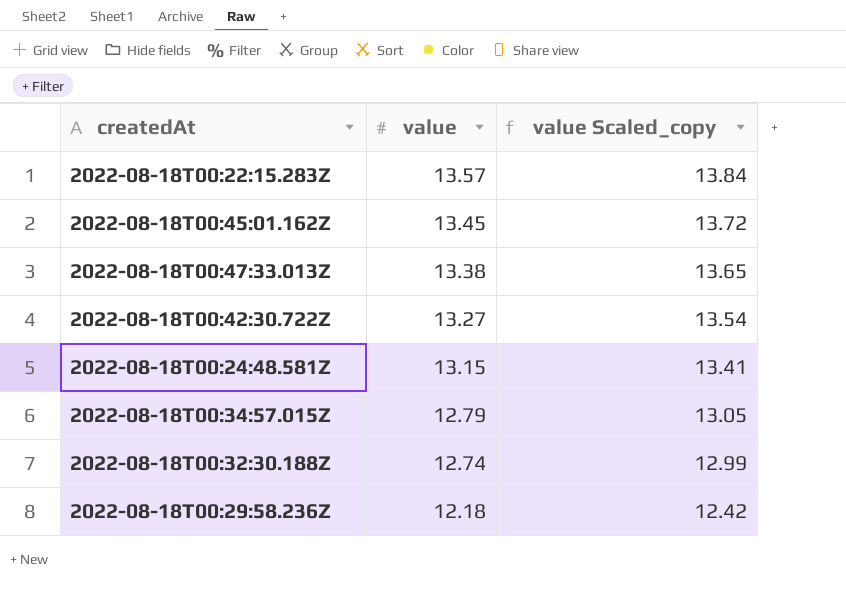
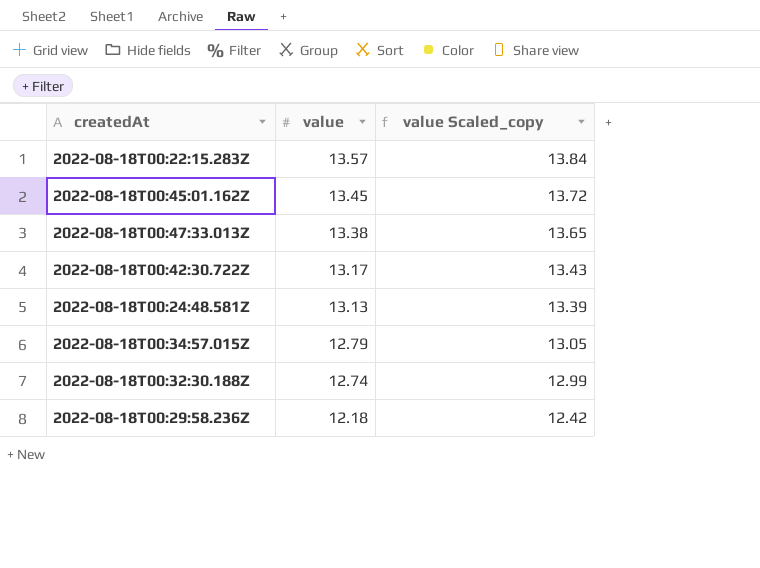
2022-08-18T00:42:30.722Z | value: 13.27 -> 13.17
2022-08-18T00:42:30.722Z | value Scaled_copy: 13.54 -> 13.43
2022-08-18T00:24:48.581Z | value: 13.15 -> 13.13
2022-08-18T00:24:48.581Z | value Scaled_copy: 13.41 -> 13.39

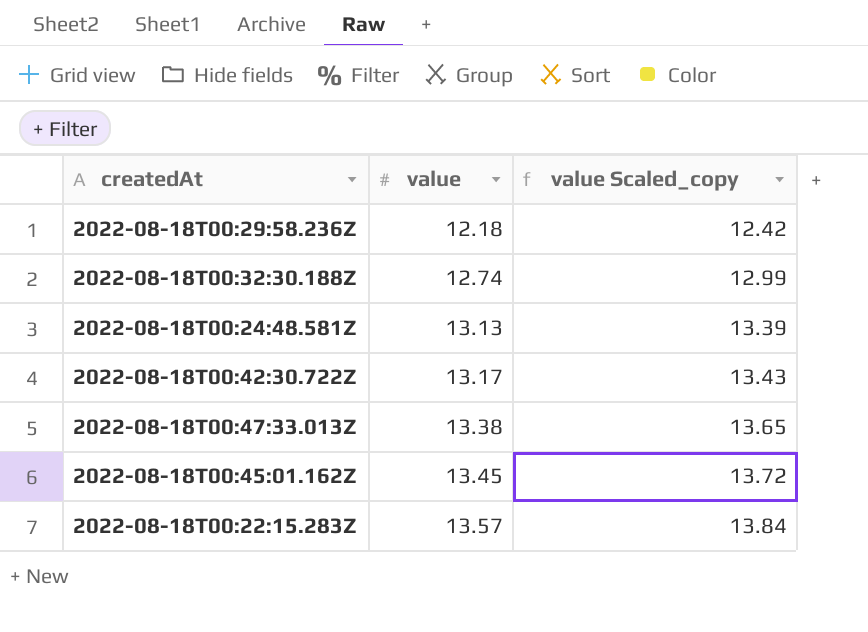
row order: value descending -> value ascending
row 2022-08-18T00:34:57.015Z: 12.79 | 13.05 -> none

